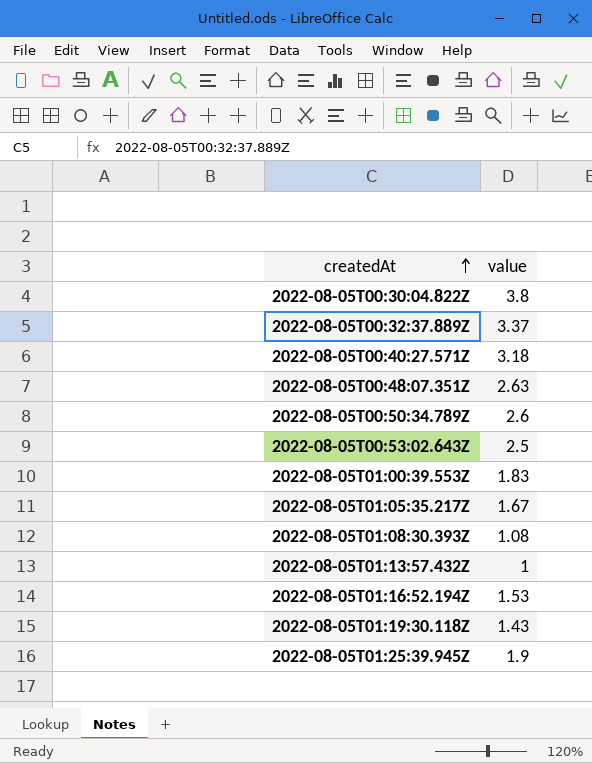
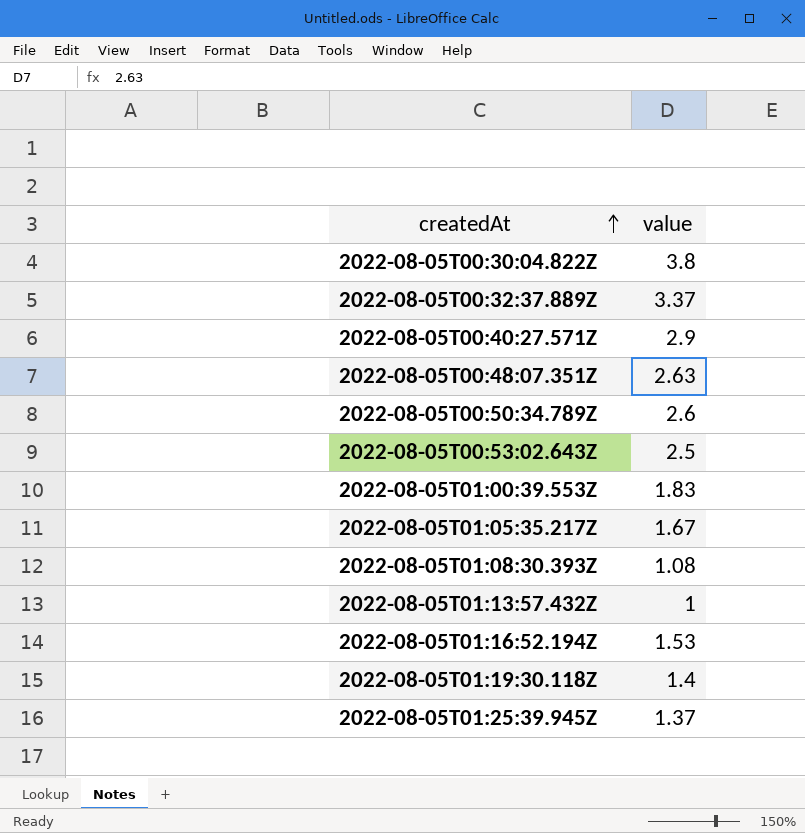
2022-08-05T00:40:27.571Z | value: 3.18 -> 2.9
2022-08-05T01:19:30.118Z | value: 1.43 -> 1.4
2022-08-05T01:25:39.945Z | value: 1.9 -> 1.37

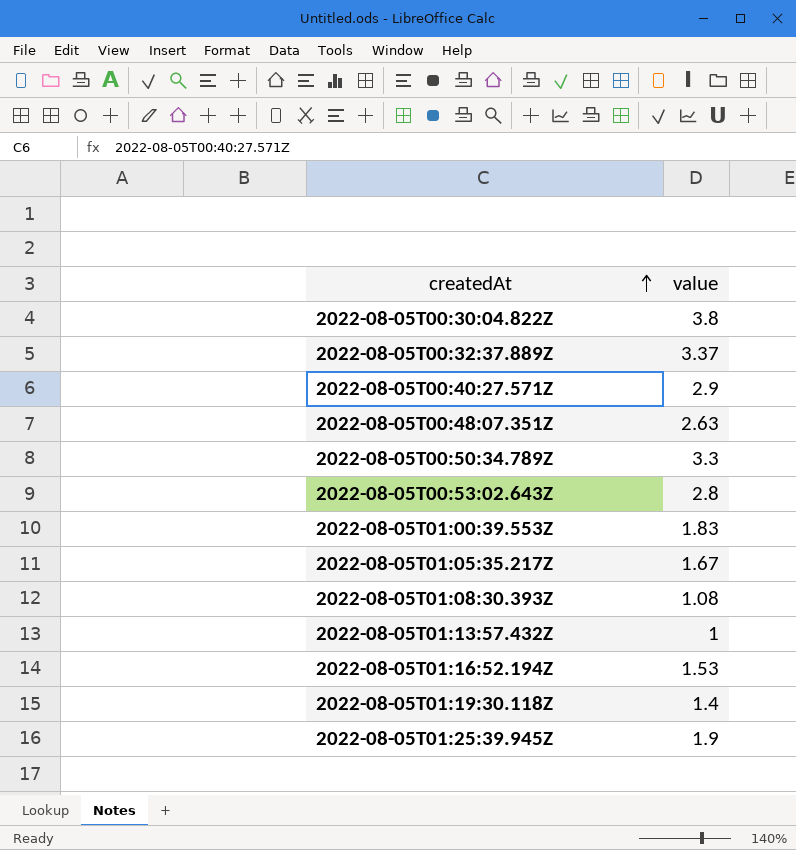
2022-08-05T00:50:34.789Z | value: 2.6 -> 3.3
2022-08-05T00:53:02.643Z | value: 2.5 -> 2.8
2022-08-05T01:25:39.945Z | value: 1.37 -> 1.9

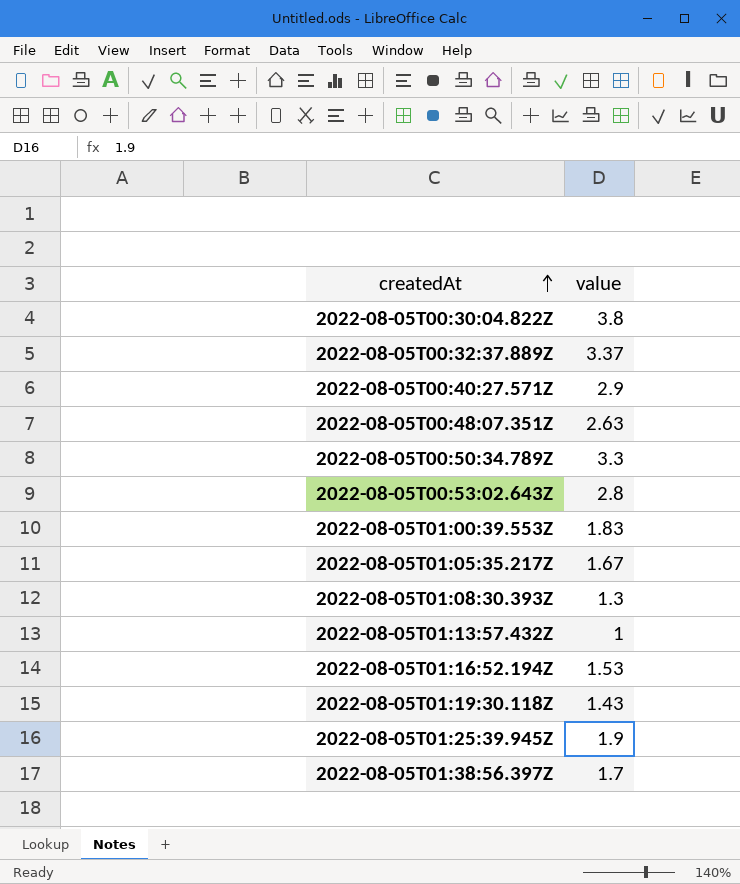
2022-08-05T01:08:30.393Z | value: 1.08 -> 1.3
2022-08-05T01:19:30.118Z | value: 1.4 -> 1.43
row 2022-08-05T01:38:56.397Z: none -> 1.7

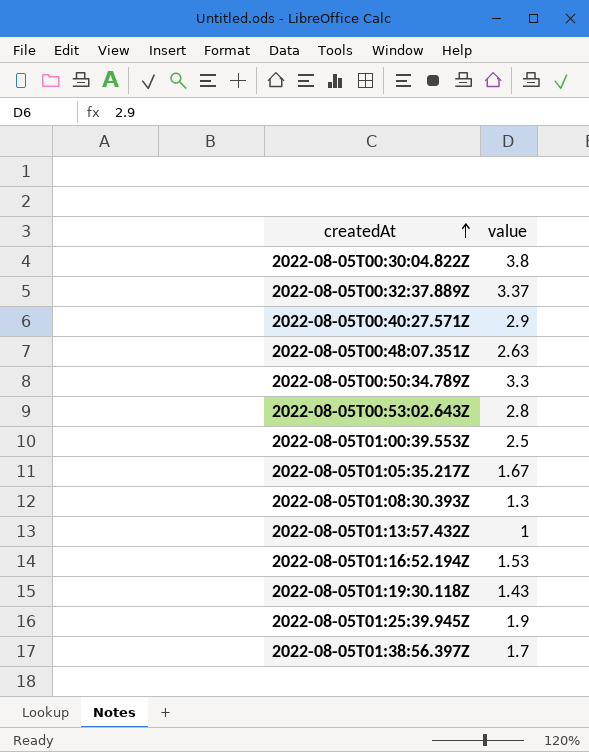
2022-08-05T01:00:39.553Z | value: 1.83 -> 2.5

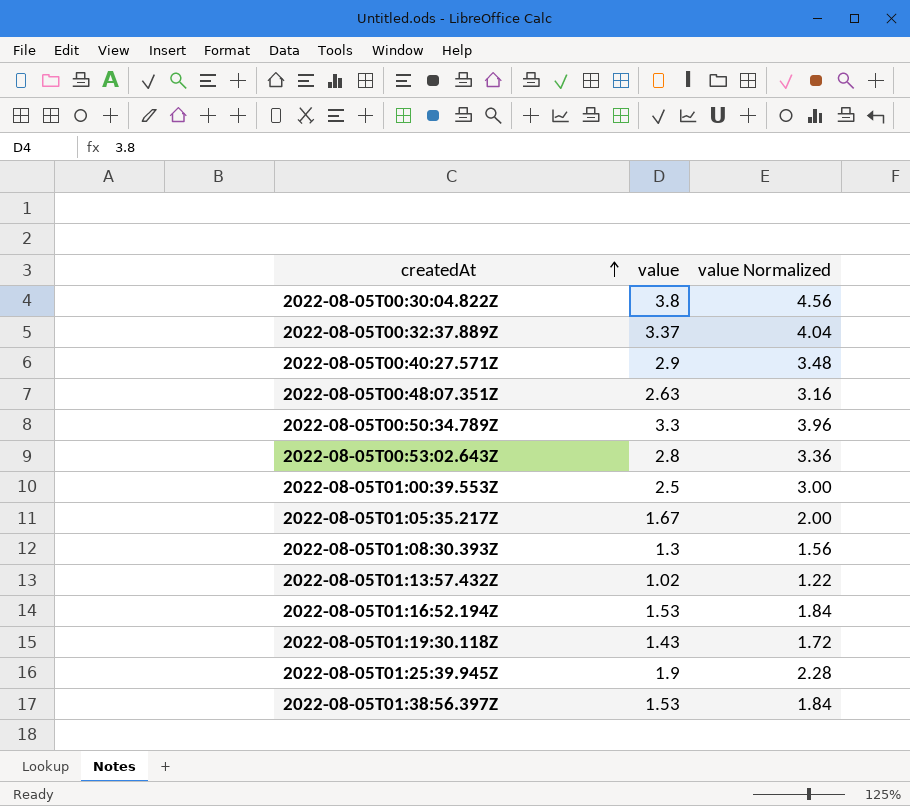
column value Normalized | formula: none -> [value] * 1.2
2022-08-05T01:13:57.432Z | value: 1 -> 1.02
2022-08-05T01:38:56.397Z | value: 1.7 -> 1.53

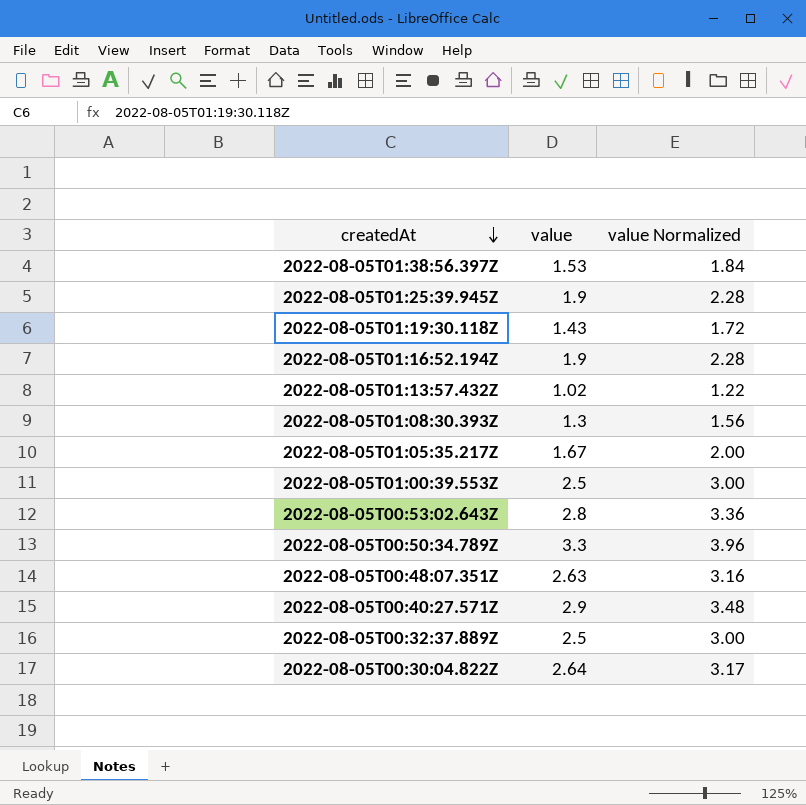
row order: createdAt ascending -> createdAt descending
2022-08-05T01:16:52.194Z | value: 1.53 -> 1.9
2022-08-05T01:16:52.194Z | value Normalized: 1.84 -> 2.28
2022-08-05T00:32:37.889Z | value: 3.37 -> 2.5
2022-08-05T00:32:37.889Z | value Normalized: 4.04 -> 3.00
2022-08-05T00:30:04.822Z | value: 3.8 -> 2.64
2022-08-05T00:30:04.822Z | value Normalized: 4.56 -> 3.17

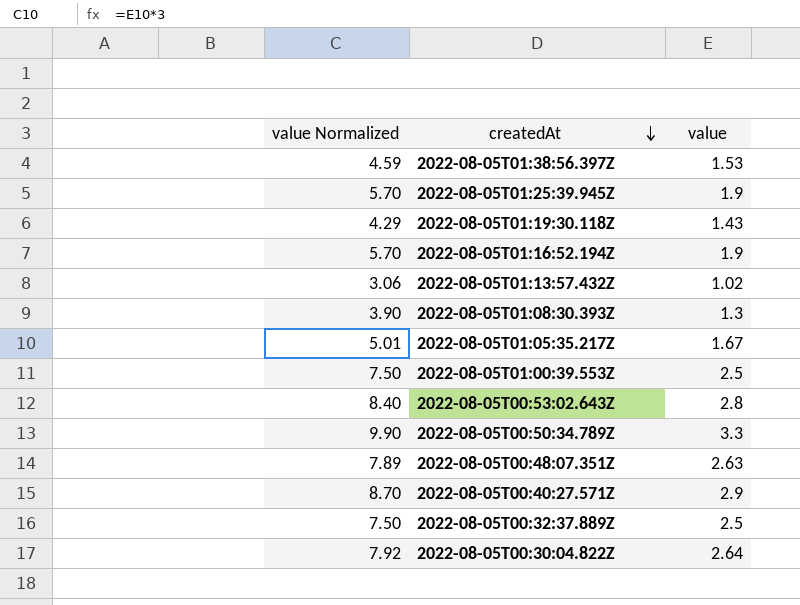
column value Normalized | formula: [value] * 1.2 -> [value] * 3
column value Normalized | position: 3 -> 1

